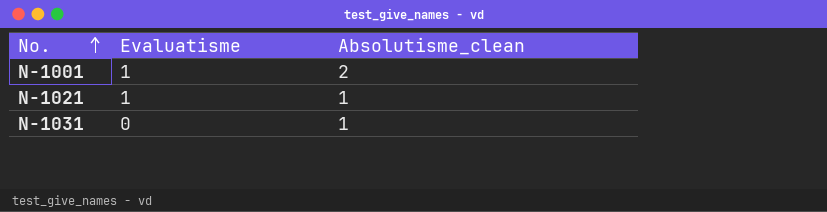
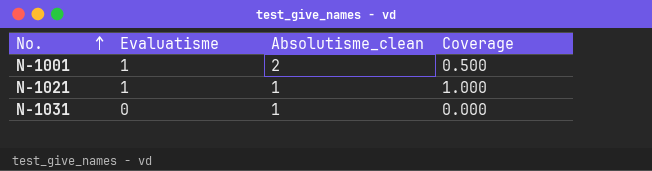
column Coverage | formula: none -> [Evaluatisme] / [Absolutisme_clean]

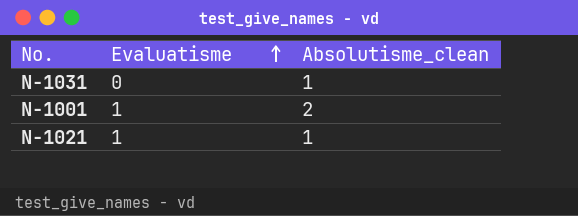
row order: No. ascending -> Evaluatisme ascending
column Coverage | formula: [Evaluatisme] / [Absolutisme_clean] -> none

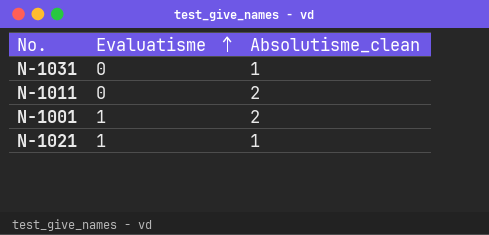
row N-1011: none -> 0 | 2

